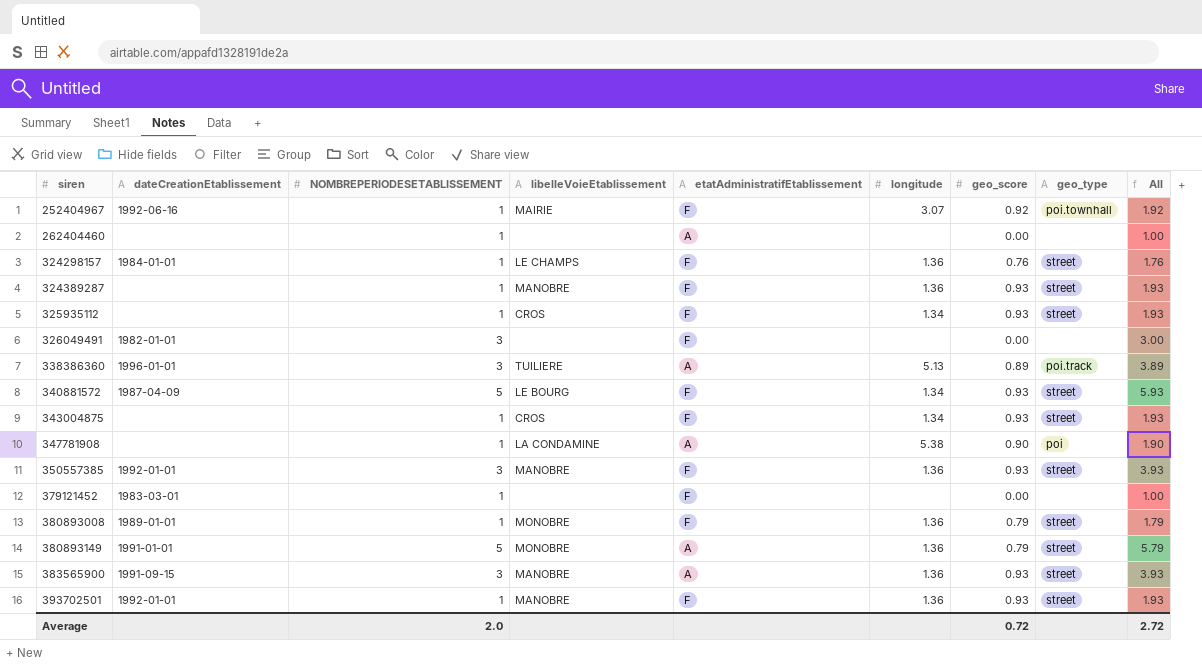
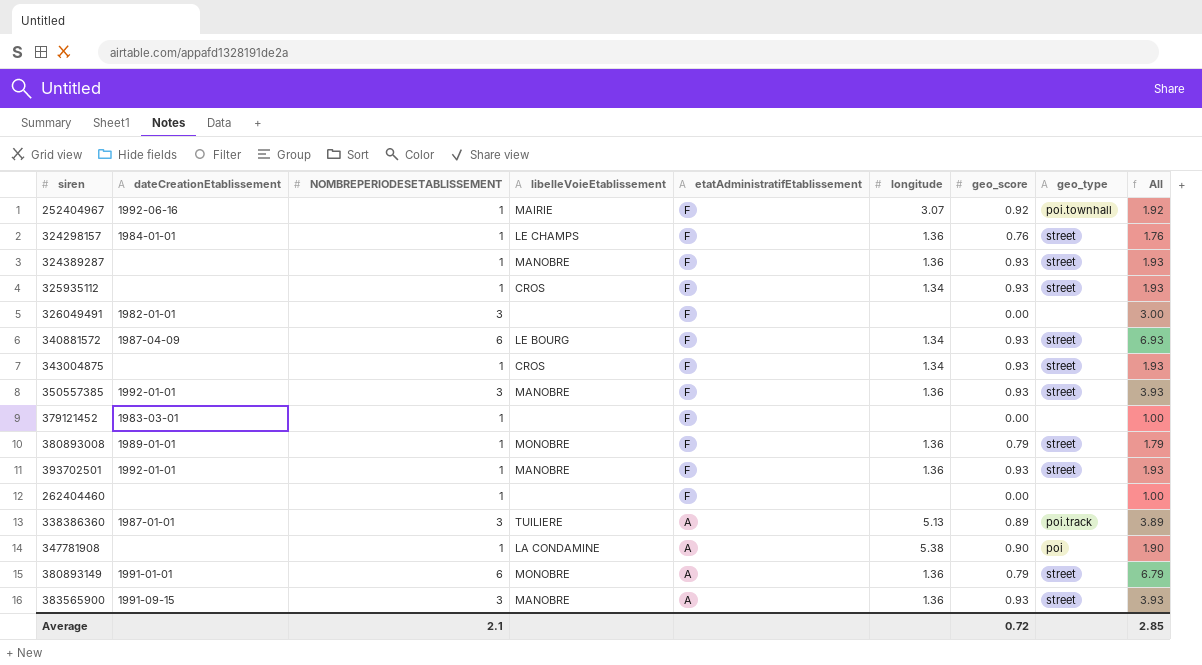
row order: siren ascending -> etatAdministratifEtablissement descending
340881572 | NOMBREPERIODESETABLISSEMENT: 5 -> 6
340881572 | All: 5.93 -> 6.93
262404460 | etatAdministratifEtablissement: A -> F
338386360 | dateCreationEtablissement: 1996-01-01 -> 1987-01-01
380893149 | NOMBREPERIODESETABLISSEMENT: 5 -> 6
380893149 | All: 5.79 -> 6.79
Average | NOMBREPERIODESETABLISSEMENT: 2.0 -> 2.1
Average | All: 2.72 -> 2.85

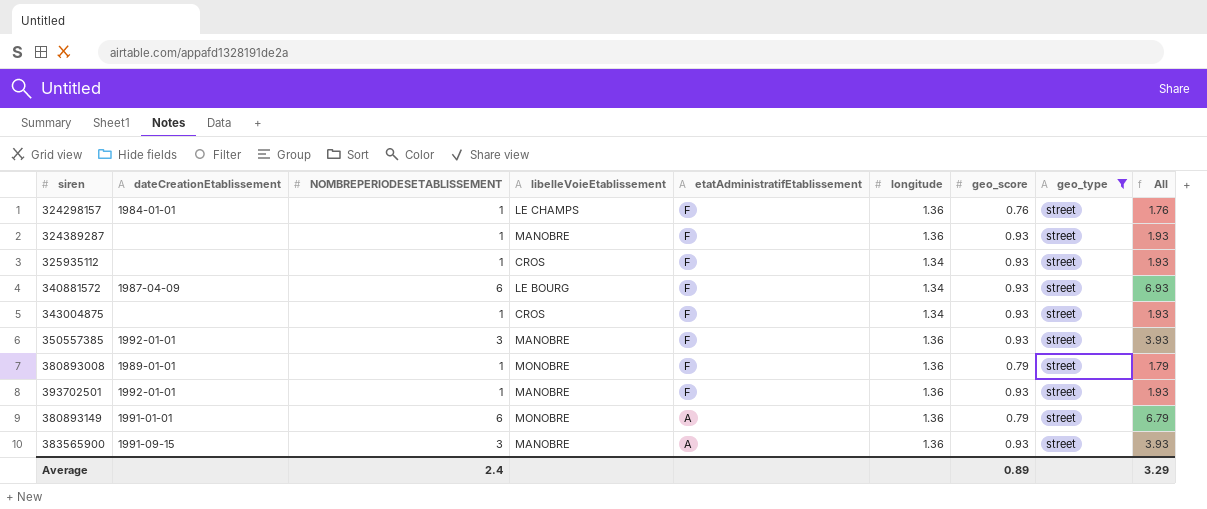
filter: none -> geo_type = street
Average | NOMBREPERIODESETABLISSEMENT: 2.1 -> 2.4
Average | geo_score: 0.72 -> 0.89
Average | All: 2.85 -> 3.29

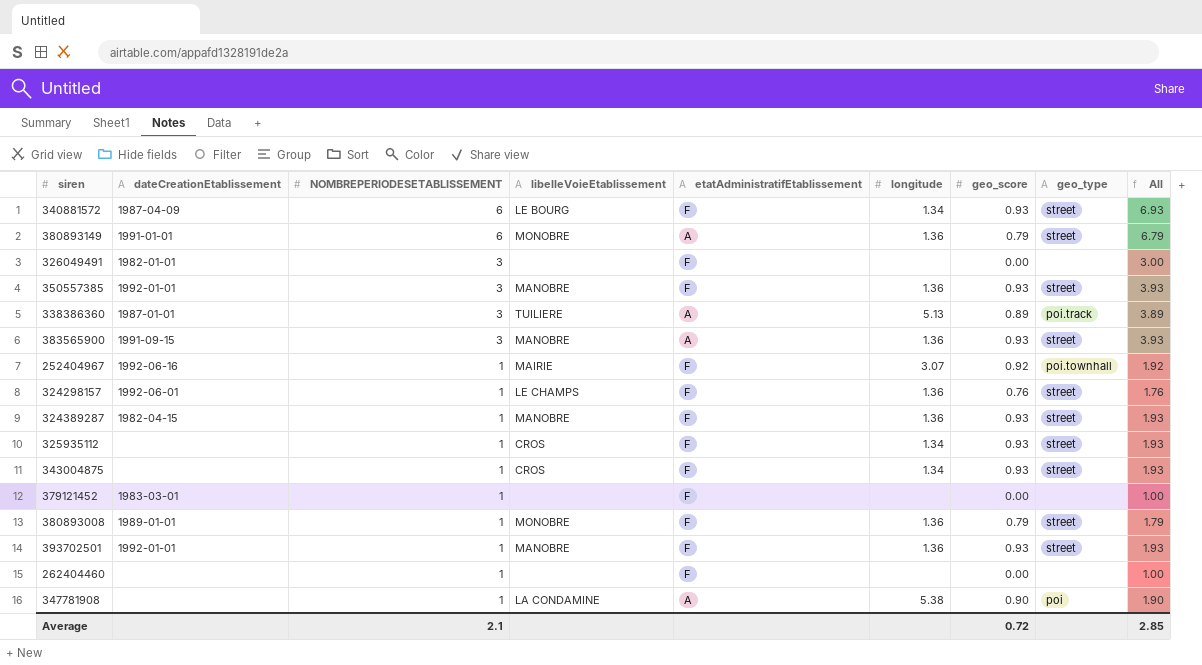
filter: geo_type = street -> none
row order: etatAdministratifEtablissement descending -> NOMBREPERIODESETABLISSEMENT descending
324298157 | dateCreationEtablissement: 1984-01-01 -> 1992-06-01
324389287 | dateCreationEtablissement: none -> 1982-04-15
Average | NOMBREPERIODESETABLISSEMENT: 2.4 -> 2.1
Average | geo_score: 0.89 -> 0.72
Average | All: 3.29 -> 2.85

